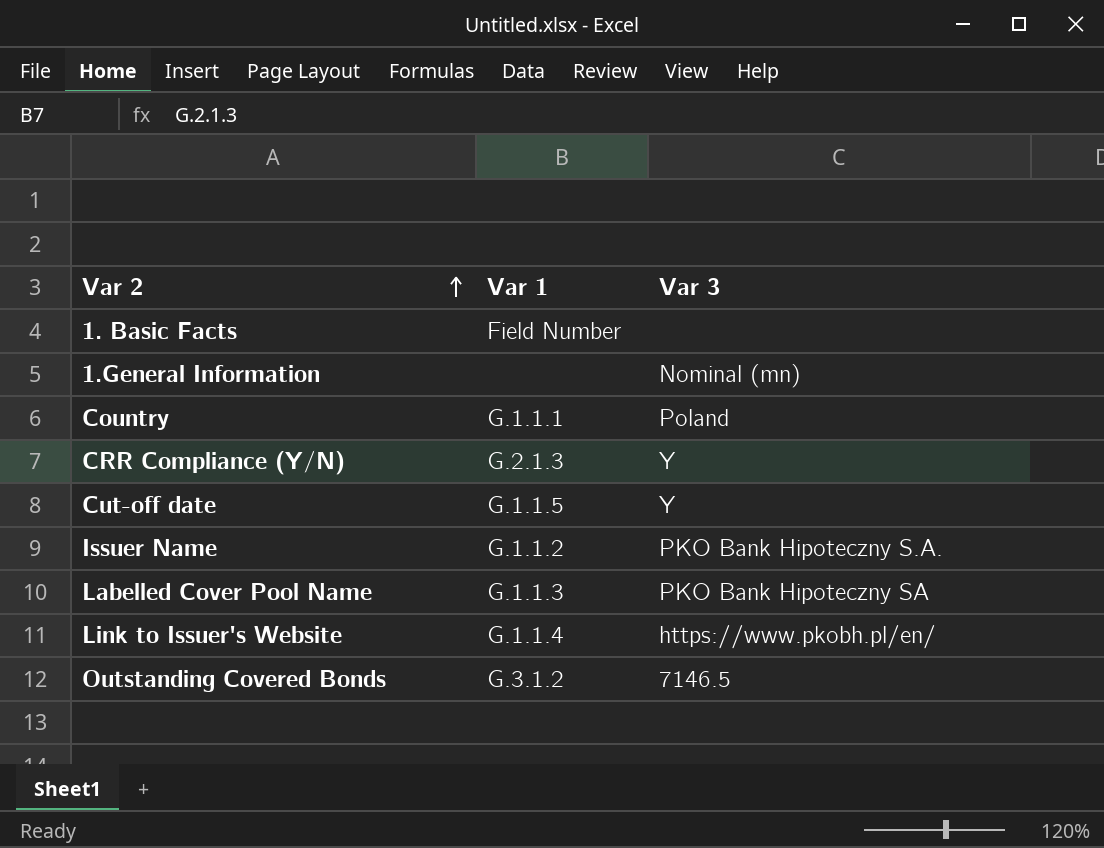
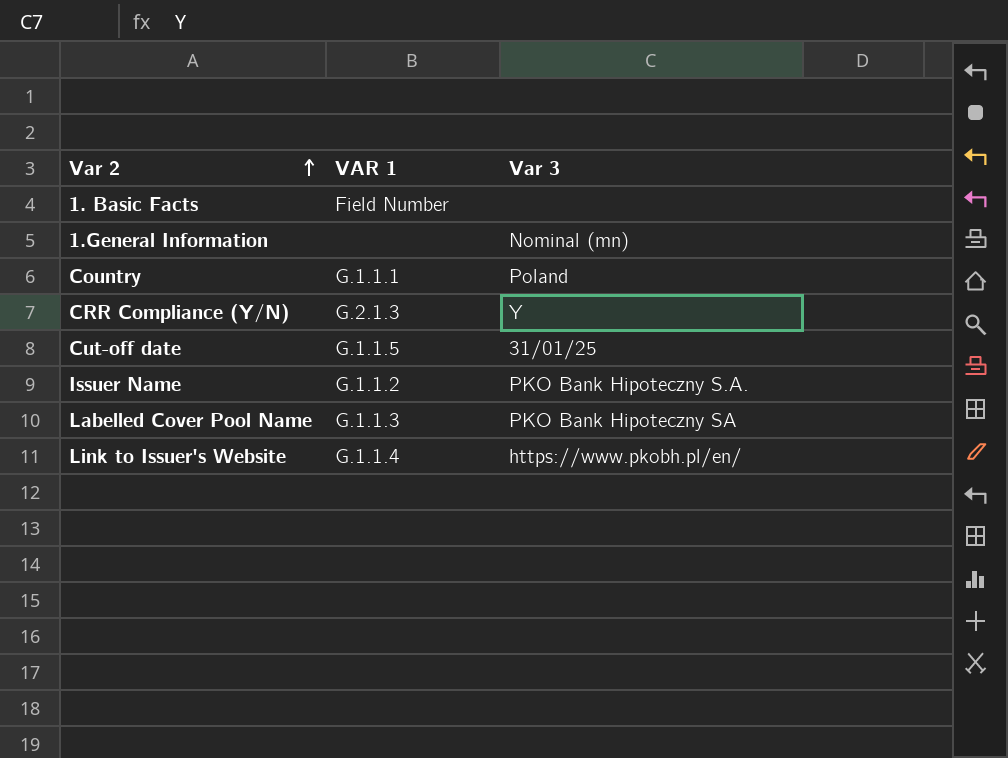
column name: Var 1 -> VAR 1
row Outstanding Covered Bonds: G.3.1.2 | 7146.5 -> none
Cut-off date | Var 3: Y -> 31/01/25

